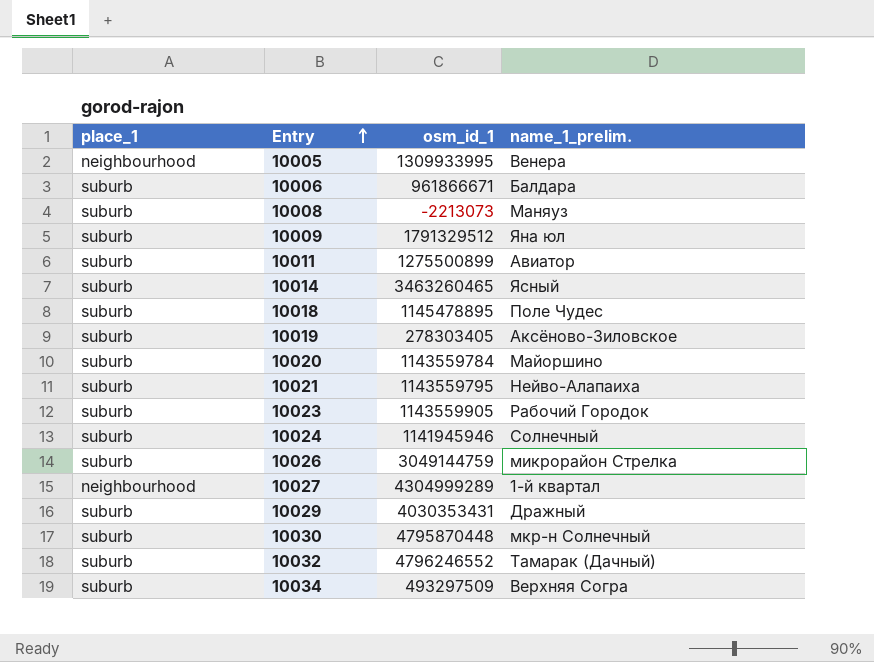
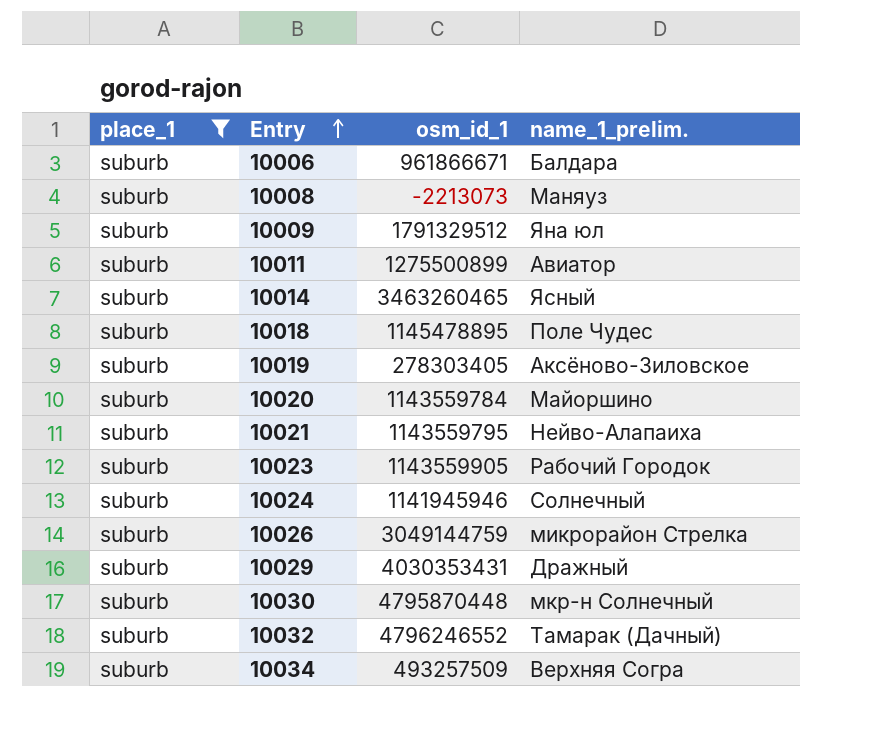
filter: none -> place_1 = suburb
10034 | osm_id_1: 493297509 -> 493257509

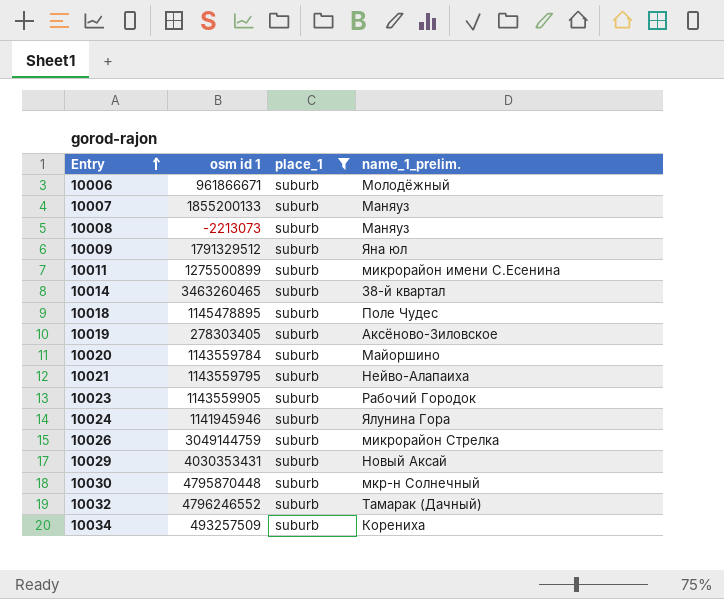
column name: osm_id_1 -> osm id 1
column place_1 | position: 1 -> 3
10006 | name_1_prelim.: Балдара -> Молодёжный
row 10007: none -> 1855200133 | suburb | Маняуз
10011 | name_1_prelim.: Авиатор -> микрорайон имени С.Есенина
10014 | name_1_prelim.: Ясный -> 38-й квартал
10024 | name_1_prelim.: Солнечный -> Ялунина Гора
10029 | name_1_prelim.: Дражный -> Новый Аксай
10034 | name_1_prelim.: Верхняя Согра -> Корениха

